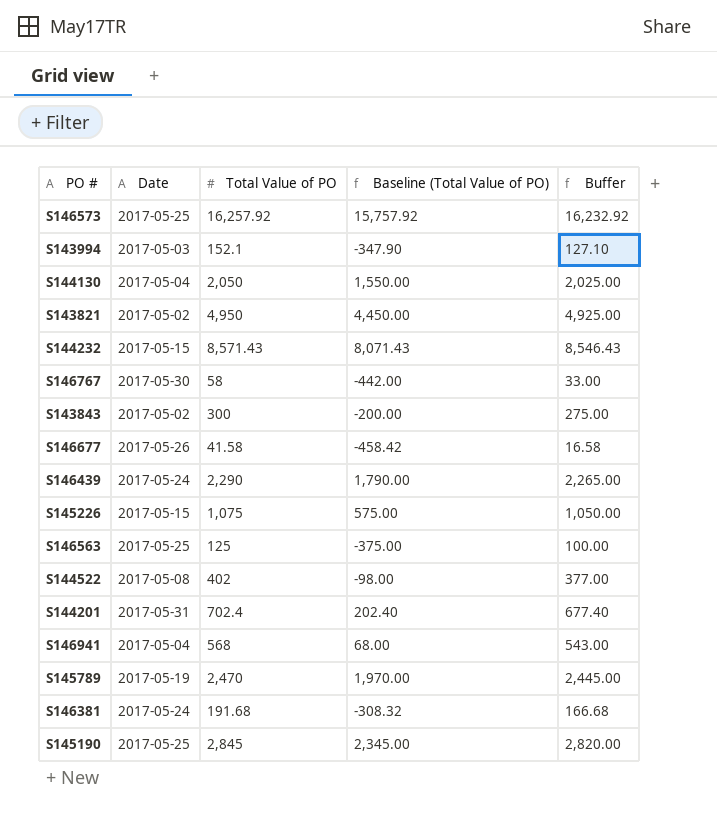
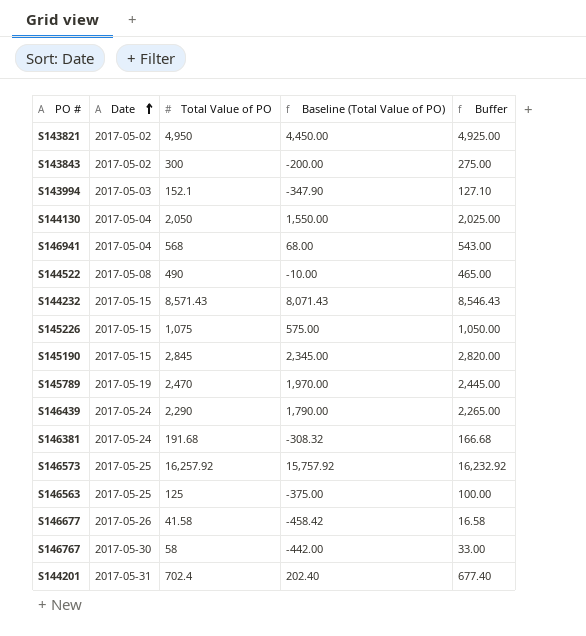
row order: none -> Date ascending
S144522 | Total Value of PO: 402 -> 490
S144522 | Baseline (Total Value of PO): -98.00 -> -10.00
S144522 | Buffer: 377.00 -> 465.00
S145190 | Date: 2017-05-25 -> 2017-05-15

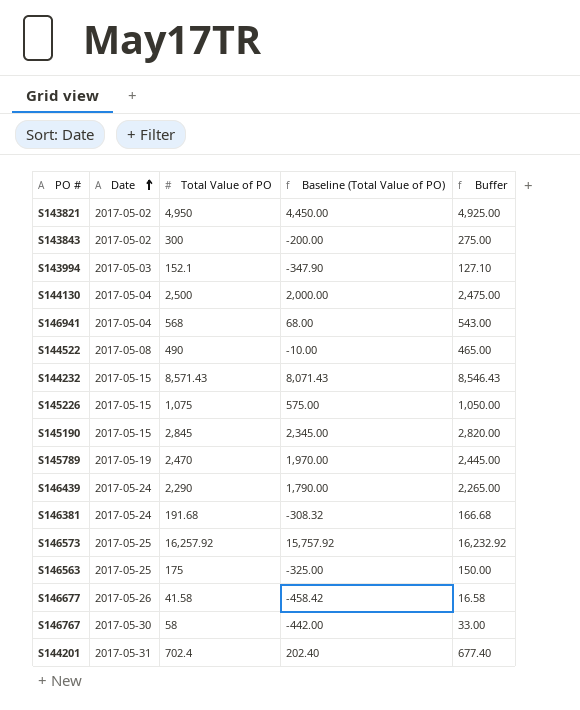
S144130 | Total Value of PO: 2,050 -> 2,500
S144130 | Baseline (Total Value of PO): 1,550.00 -> 2,000.00
S144130 | Buffer: 2,025.00 -> 2,475.00
S146563 | Total Value of PO: 125 -> 175
S146563 | Baseline (Total Value of PO): -375.00 -> -325.00
S146563 | Buffer: 100.00 -> 150.00

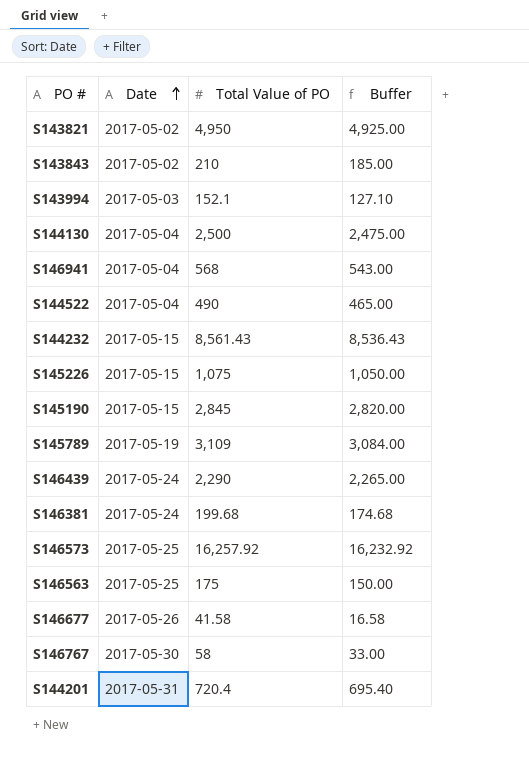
column Baseline (Total Value of PO) | formula: [Total Value of PO] - 500 -> none
S143843 | Total Value of PO: 300 -> 210
S143843 | Buffer: 275.00 -> 185.00
S144522 | Date: 2017-05-08 -> 2017-05-04
S144232 | Total Value of PO: 8,571.43 -> 8,561.43
S144232 | Buffer: 8,546.43 -> 8,536.43
S145789 | Total Value of PO: 2,470 -> 3,109
S145789 | Buffer: 2,445.00 -> 3,084.00
S146381 | Total Value of PO: 191.68 -> 199.68
S146381 | Buffer: 166.68 -> 174.68
S144201 | Total Value of PO: 702.4 -> 720.4
S144201 | Buffer: 677.40 -> 695.40

